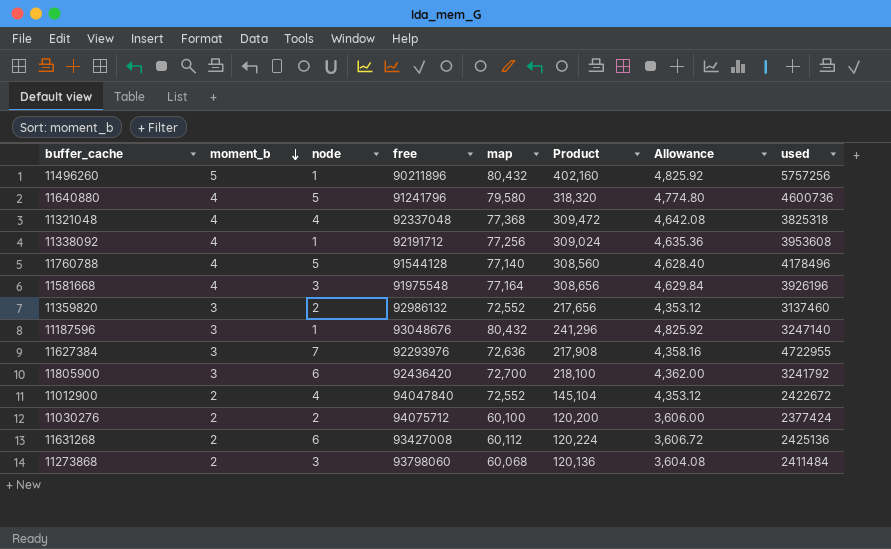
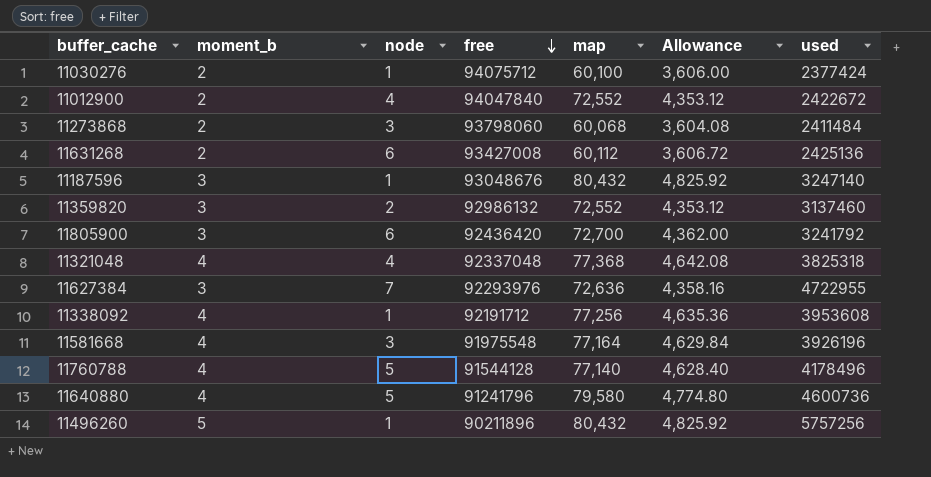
row order: moment_b descending -> free descending
column Product | formula: [moment_b] * [map] -> none
11030276 | node: 2 -> 1

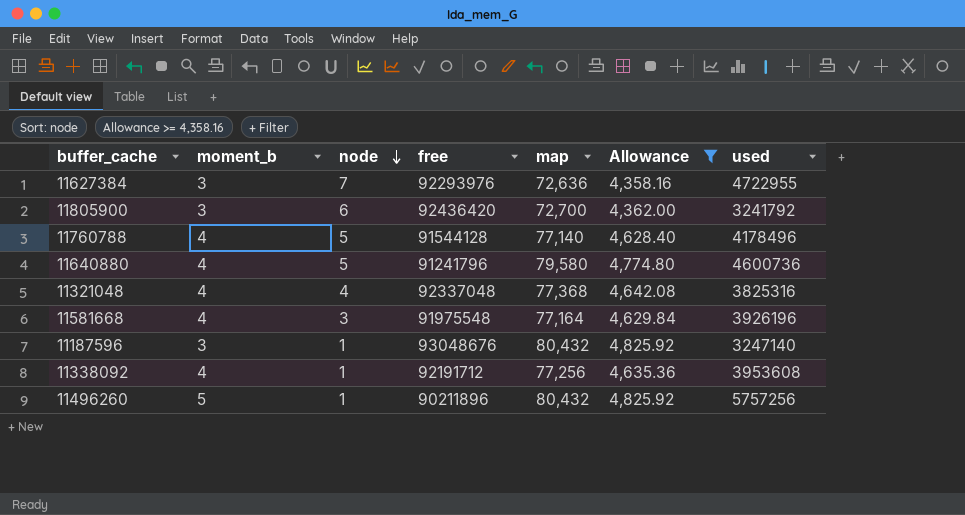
filter: none -> Allowance >= 4,358.16
row order: free descending -> node descending
11321048 | used: 3825318 -> 3825316

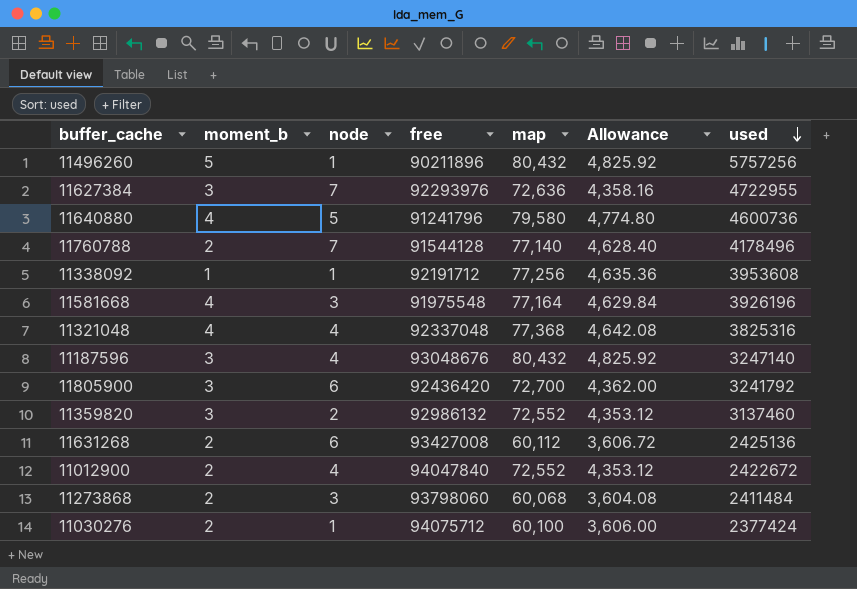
filter: Allowance >= 4,358.16 -> none
row order: node descending -> used descending
11760788 | moment_b: 4 -> 2
11760788 | node: 5 -> 7
11338092 | moment_b: 4 -> 1
11187596 | node: 1 -> 4

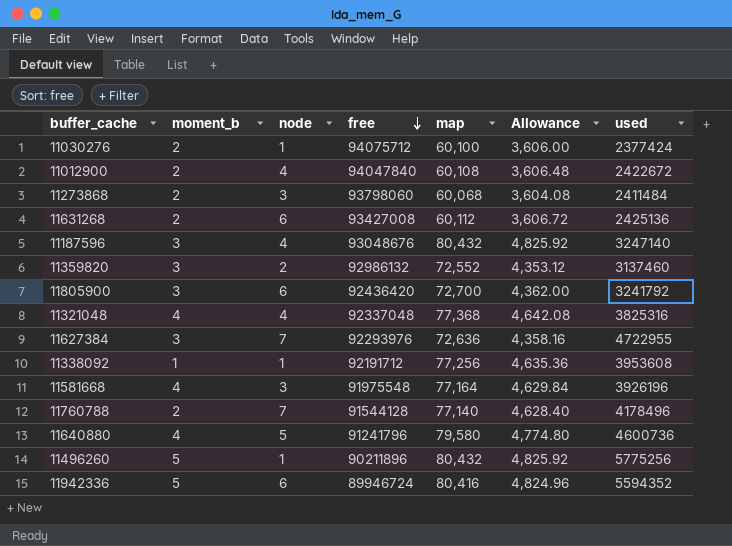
row order: used descending -> free descending
11012900 | map: 72,552 -> 60,108
11012900 | Allowance: 4,353.12 -> 3,606.48
11496260 | used: 5757256 -> 5775256
row 11942336: none -> 5 | 6 | 89946724 | 80,416 | 4,824.96 | 5594352

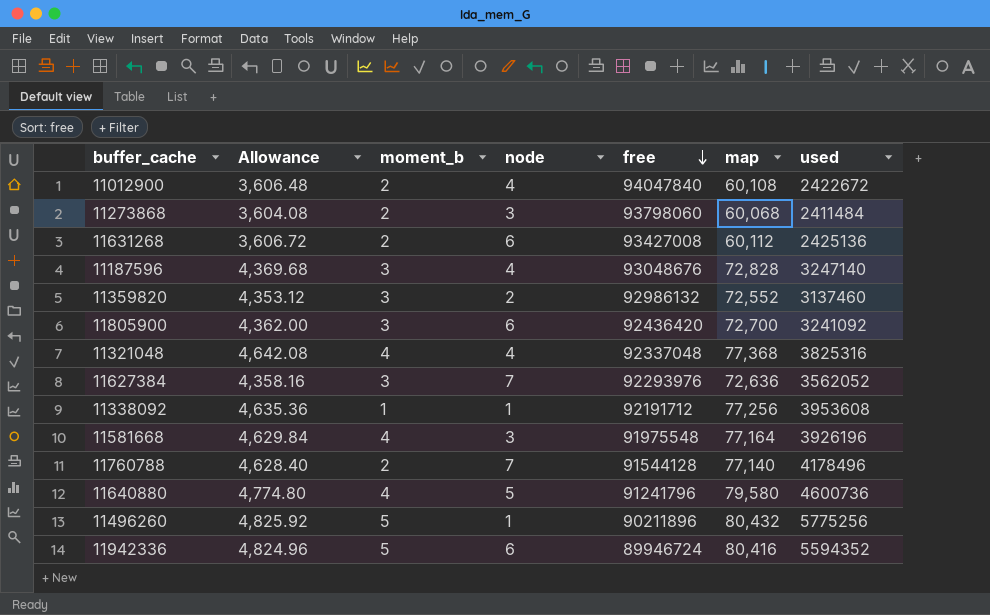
column Allowance | position: 6 -> 2
row 11030276: 2 | 1 | 94075712 | 60,100 | 3,606.00 | 2377424 -> none
11187596 | Allowance: 4,825.92 -> 4,369.68
11187596 | map: 80,432 -> 72,828
11805900 | used: 3241792 -> 3241092
11627384 | used: 4722955 -> 3562052

